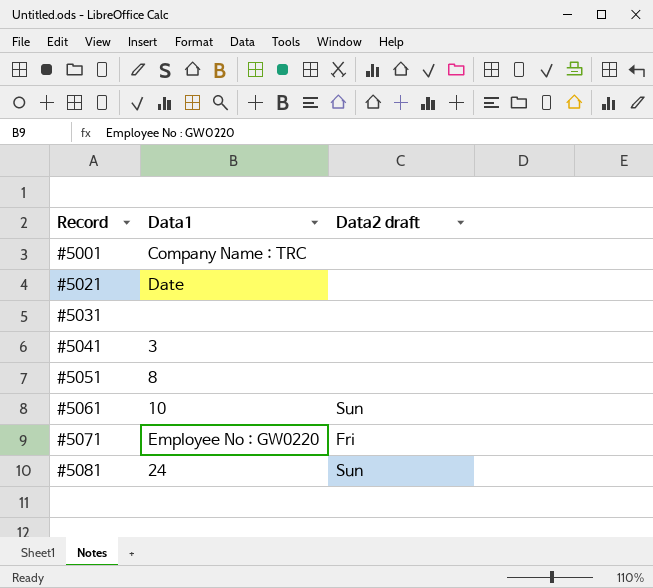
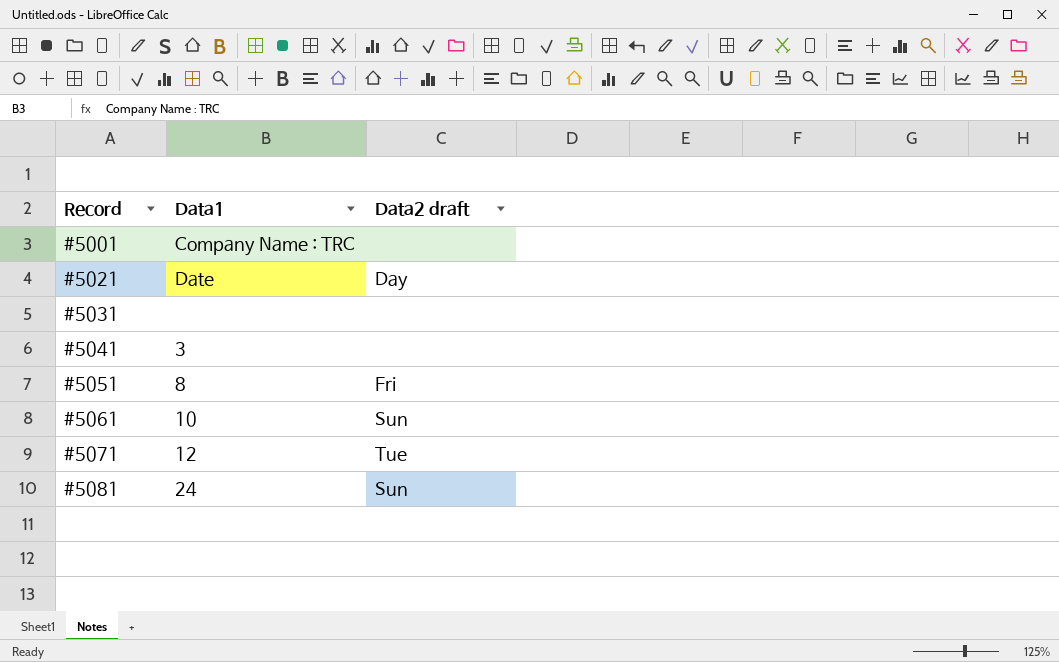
#5021 | Data2 draft: none -> Day
#5051 | Data2 draft: none -> Fri
#5071 | Data1: Employee No : GW0220 -> 12
#5071 | Data2 draft: Fri -> Tue

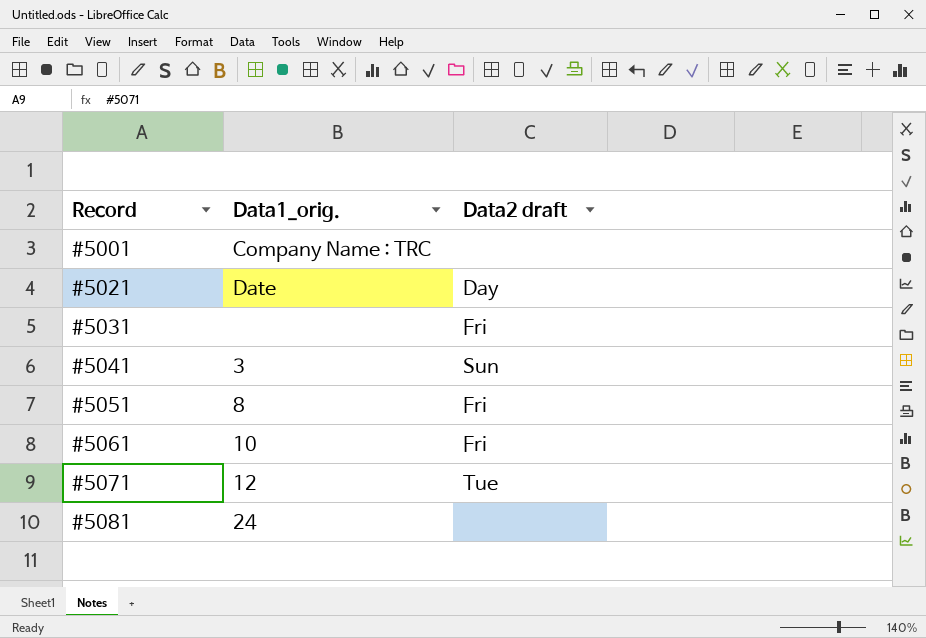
column name: Data1 -> Data1_orig.
#5031 | Data2 draft: none -> Fri
#5041 | Data2 draft: none -> Sun
#5061 | Data2 draft: Sun -> Fri
#5081 | Data2 draft: Sun -> none

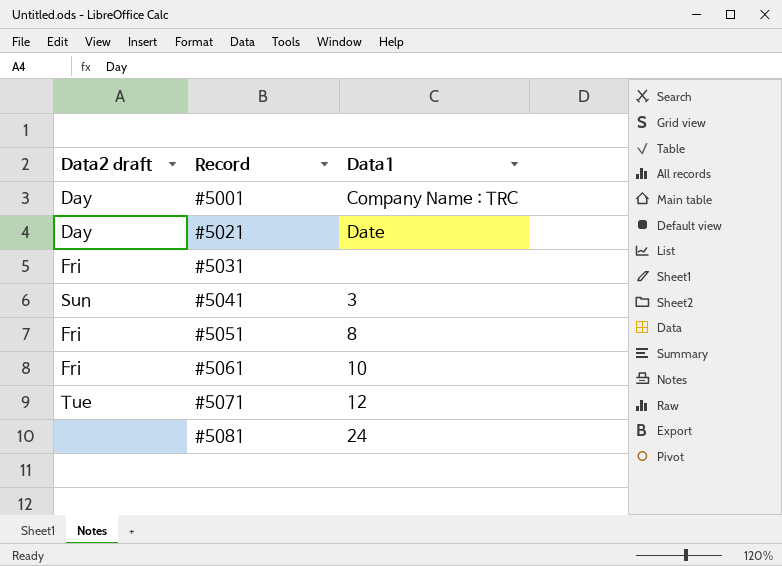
column Data2 draft | position: 3 -> 1
column name: Data1_orig. -> Data1
#5001 | Data2 draft: none -> Day

